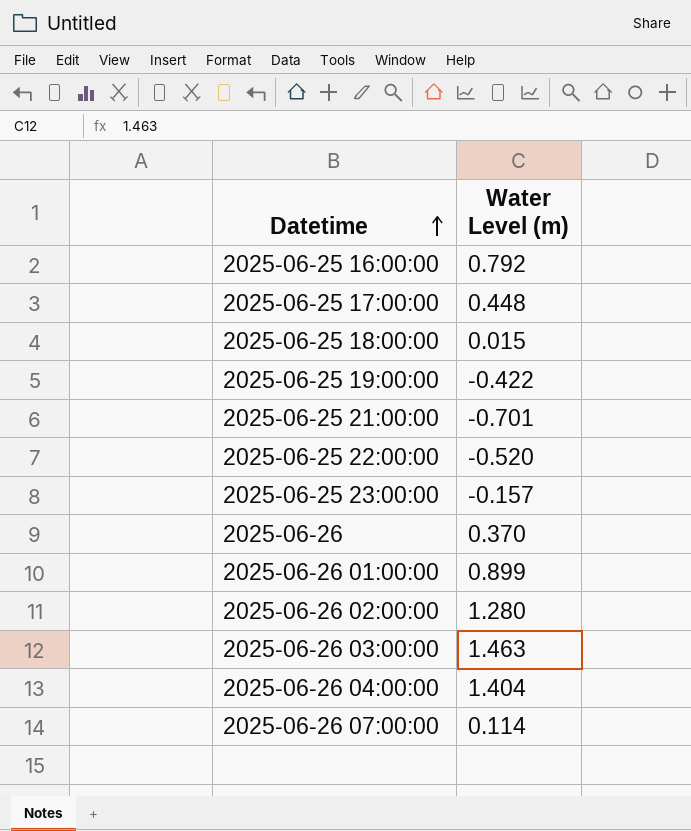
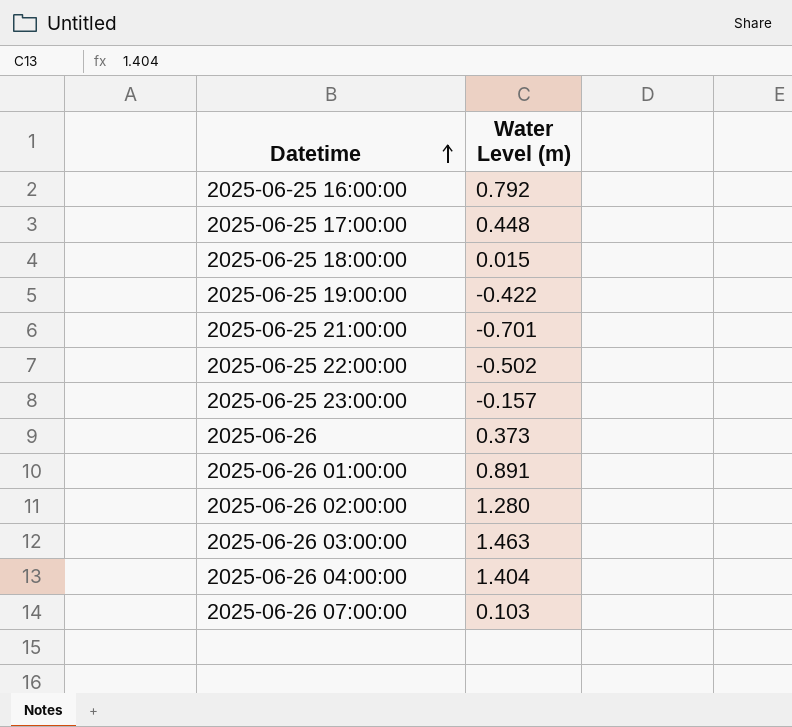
2025-06-25 22:00:00 | Water Level (m): -0.520 -> -0.502
2025-06-26 | Water Level (m): 0.370 -> 0.373
2025-06-26 01:00:00 | Water Level (m): 0.899 -> 0.891
2025-06-26 07:00:00 | Water Level (m): 0.114 -> 0.103

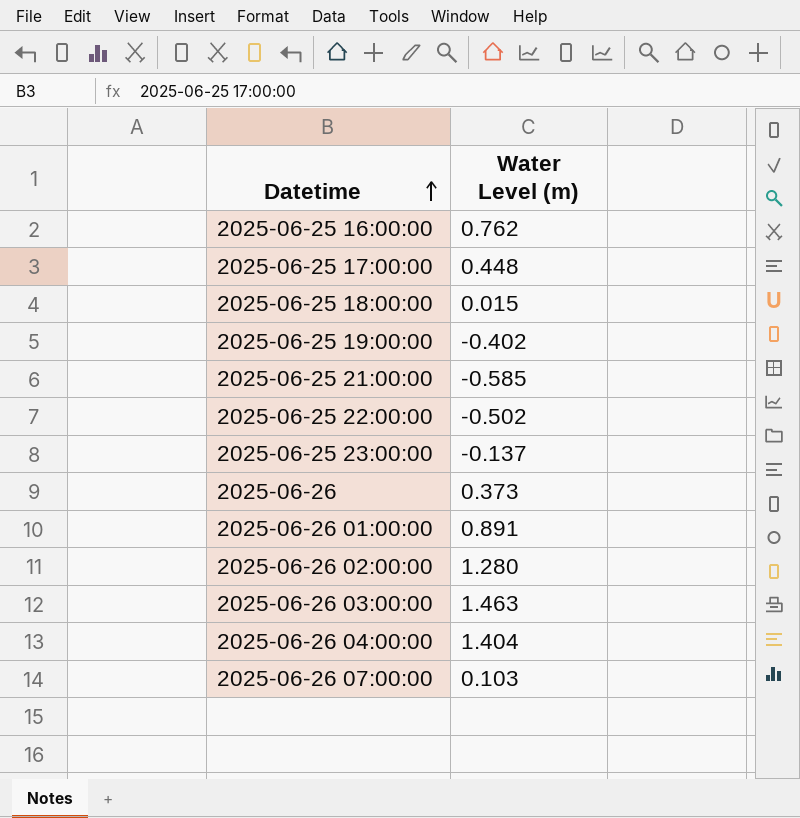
2025-06-25 16:00:00 | Water Level (m): 0.792 -> 0.762
2025-06-25 19:00:00 | Water Level (m): -0.422 -> -0.402
2025-06-25 21:00:00 | Water Level (m): -0.701 -> -0.585
2025-06-25 23:00:00 | Water Level (m): -0.157 -> -0.137

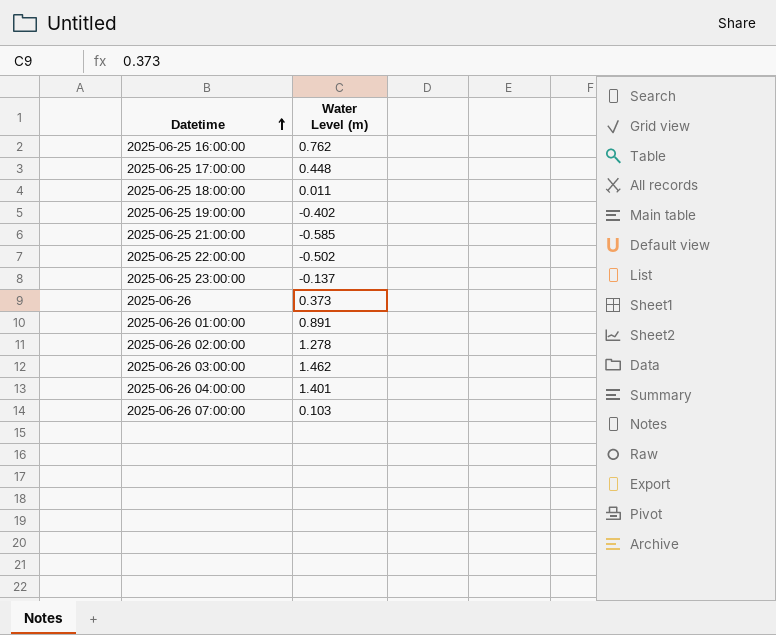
2025-06-25 18:00:00 | Water Level (m): 0.015 -> 0.011
2025-06-26 02:00:00 | Water Level (m): 1.280 -> 1.278
2025-06-26 03:00:00 | Water Level (m): 1.463 -> 1.462
2025-06-26 04:00:00 | Water Level (m): 1.404 -> 1.401

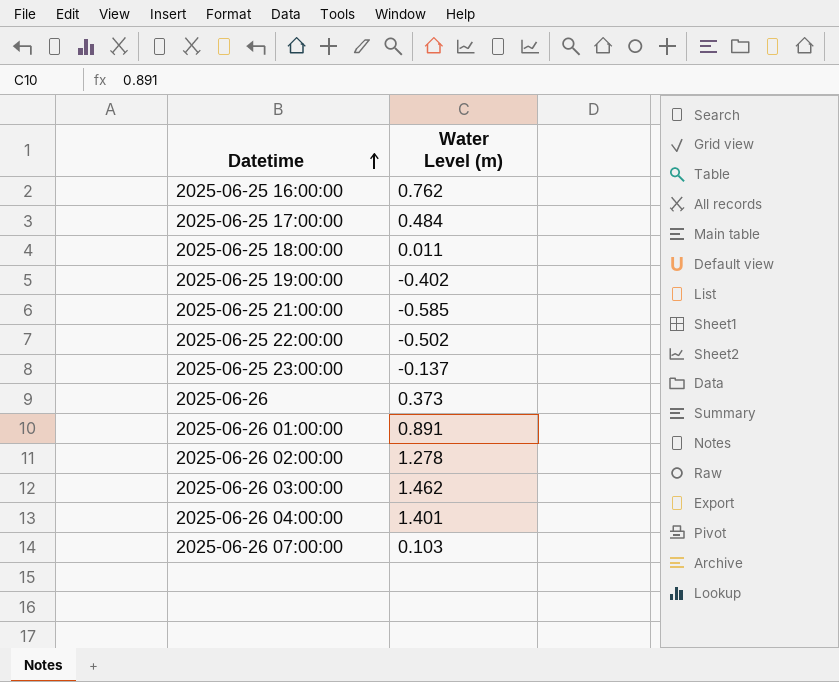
2025-06-25 17:00:00 | Water Level (m): 0.448 -> 0.484

